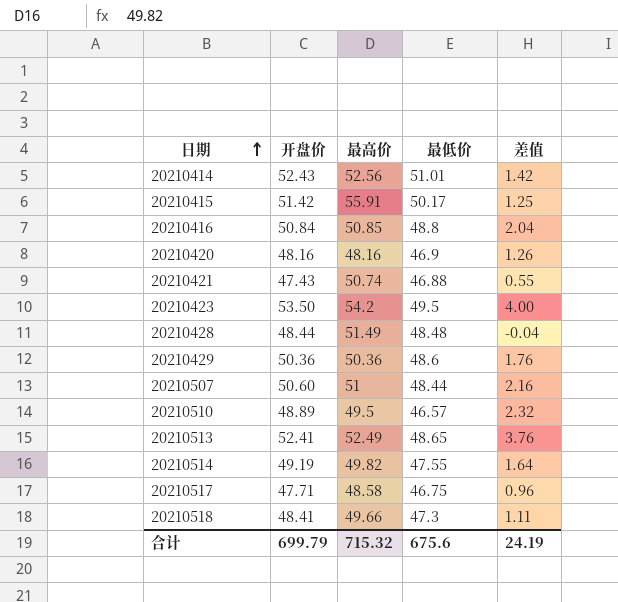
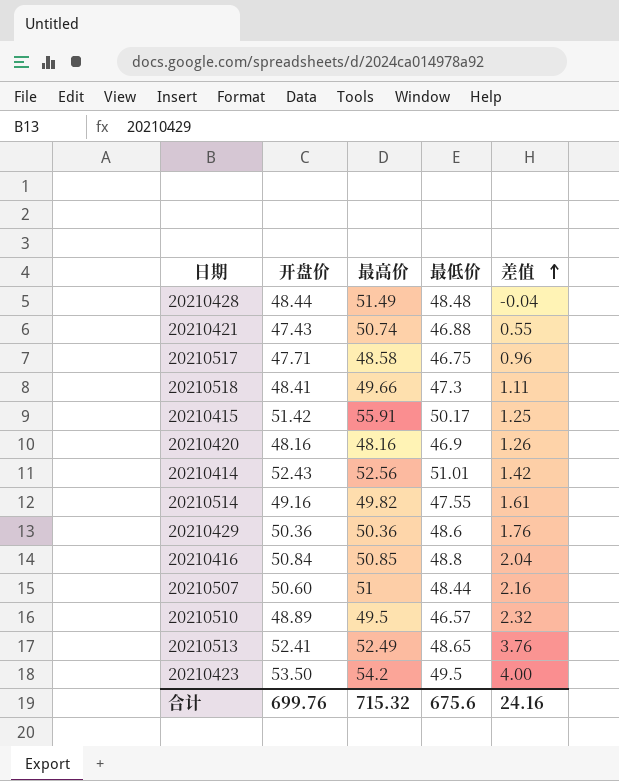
row order: 日期 ascending -> 差值 ascending
20210514 | 开盘价: 49.19 -> 49.16
20210514 | 差值: 1.64 -> 1.61
合计 | 开盘价: 699.79 -> 699.76
合计 | 差值: 24.19 -> 24.16

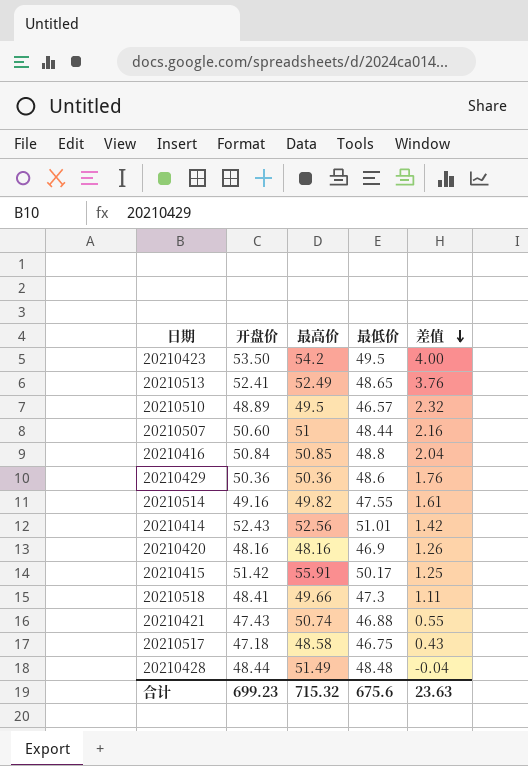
row order: 差值 ascending -> 差值 descending
20210517 | 开盘价: 47.71 -> 47.18
20210517 | 差值: 0.96 -> 0.43
合计 | 开盘价: 699.76 -> 699.23
合计 | 差值: 24.16 -> 23.63

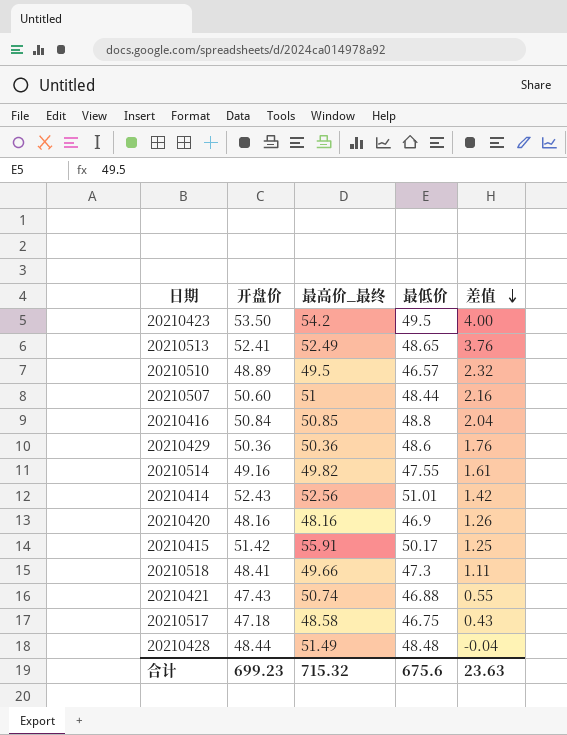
column name: 最高价 -> 最高价_最终

